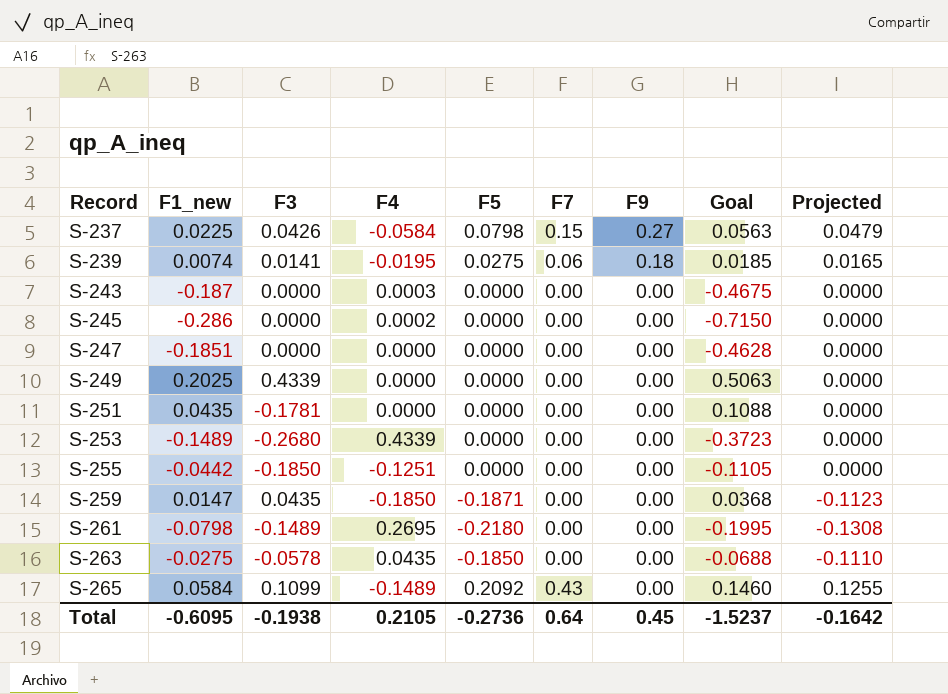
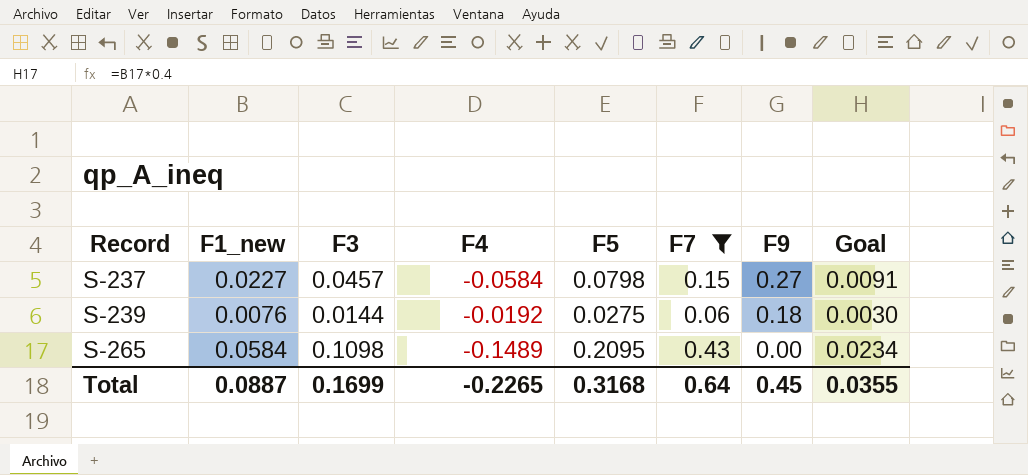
filter: none -> F7 != 0.00
column Projected | formula: [F5] * 0.6 -> none
column Goal | formula: [F1_new] * 2.5 -> [F1_new] * 0.4
S-237 | F1_new: 0.0225 -> 0.0227
S-237 | F3: 0.0426 -> 0.0457
S-239 | F1_new: 0.0074 -> 0.0076
S-239 | F3: 0.0141 -> 0.0144
S-239 | F4: -0.0195 -> -0.0192
S-265 | F3: 0.1099 -> 0.1098
S-265 | F5: 0.2092 -> 0.2095
Total | F1_new: -0.6095 -> 0.0887
Total | F3: -0.1938 -> 0.1699
Total | F4: 0.2105 -> -0.2265
Total | F5: -0.2736 -> 0.3168
Total | Goal: -1.5237 -> 0.0355

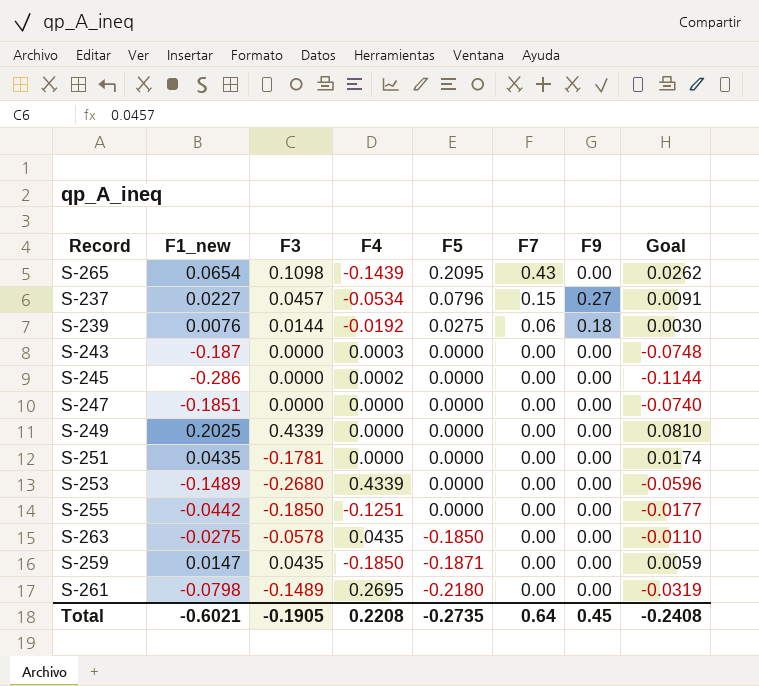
filter: F7 != 0.00 -> none
row order: Record ascending -> F5 descending
S-265 | F1_new: 0.0584 -> 0.0654
S-265 | F4: -0.1489 -> -0.1439
S-265 | Goal: 0.0234 -> 0.0262
S-237 | F4: -0.0584 -> -0.0534
S-237 | F5: 0.0798 -> 0.0796
Total | F1_new: 0.0887 -> -0.6021
Total | F3: 0.1699 -> -0.1905
Total | F4: -0.2265 -> 0.2208
Total | F5: 0.3168 -> -0.2735
Total | Goal: 0.0355 -> -0.2408

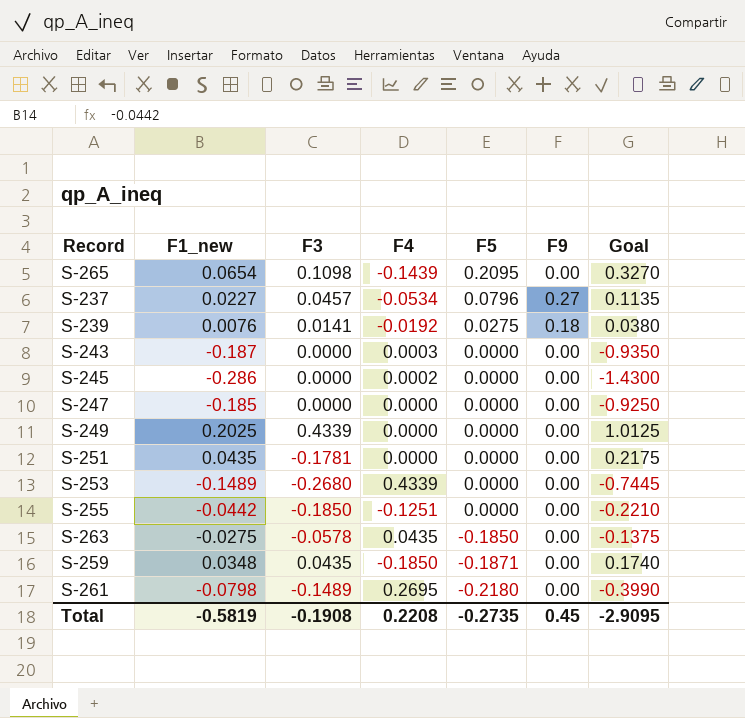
column F7 | position: 6 -> none
column Goal | formula: [F1_new] * 0.4 -> [F1_new] * 5
S-239 | F3: 0.0144 -> 0.0141
S-247 | F1_new: -0.1851 -> -0.185
S-259 | F1_new: 0.0147 -> 0.0348
Total | F1_new: -0.6021 -> -0.5819
Total | F3: -0.1905 -> -0.1908
Total | Goal: -0.2408 -> -2.9095

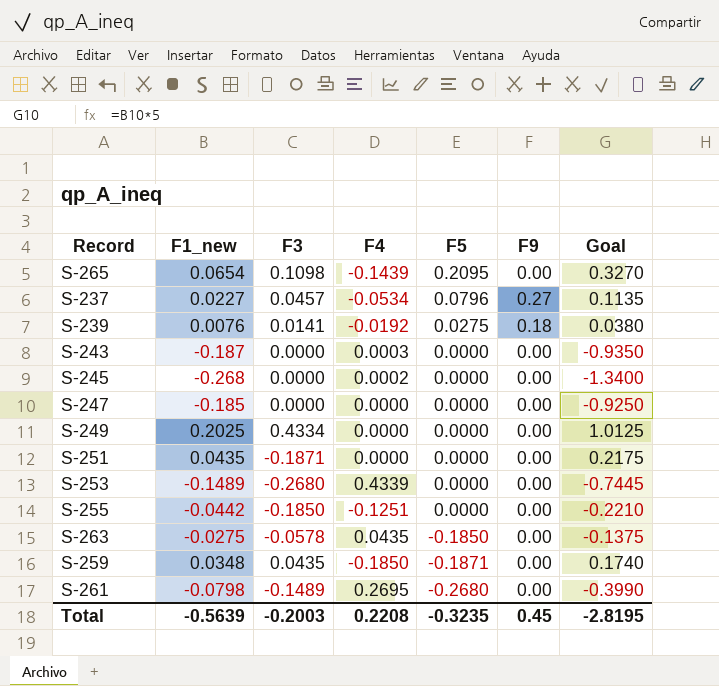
S-245 | F1_new: -0.286 -> -0.268
S-245 | Goal: -1.4300 -> -1.3400
S-249 | F3: 0.4339 -> 0.4334
S-251 | F3: -0.1781 -> -0.1871
S-261 | F5: -0.2180 -> -0.2680
Total | F1_new: -0.5819 -> -0.5639
Total | F3: -0.1908 -> -0.2003
Total | F5: -0.2735 -> -0.3235
Total | Goal: -2.9095 -> -2.8195

